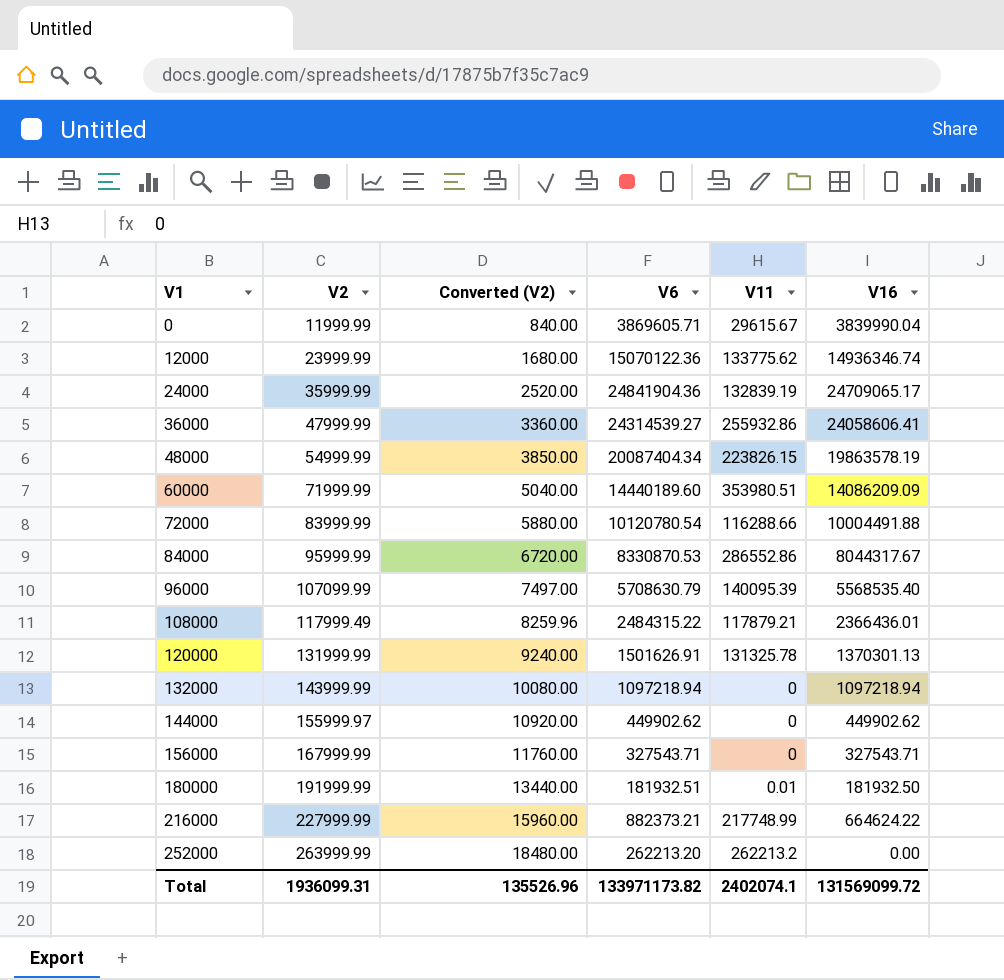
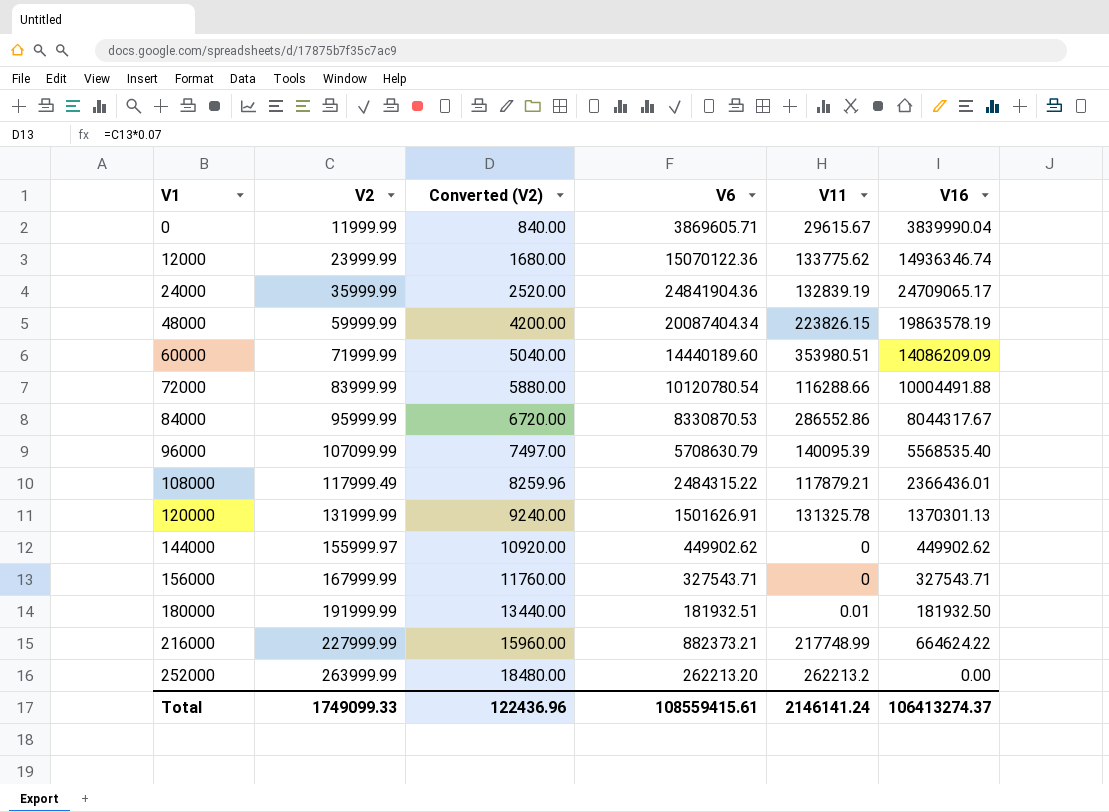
row 36000: 47999.99 | 3360.00 | 24314539.27 | 255932.86 | 24058606.41 -> none
row 132000: 143999.99 | 10080.00 | 1097218.94 | 0 | 1097218.94 -> none
48000 | V2: 54999.99 -> 59999.99
48000 | Converted (V2): 3850.00 -> 4200.00
Total | V2: 1936099.31 -> 1749099.33
Total | Converted (V2): 135526.96 -> 122436.96
Total | V6: 133971173.82 -> 108559415.61
Total | V11: 2402074.1 -> 2146141.24
Total | V16: 131569099.72 -> 106413274.37

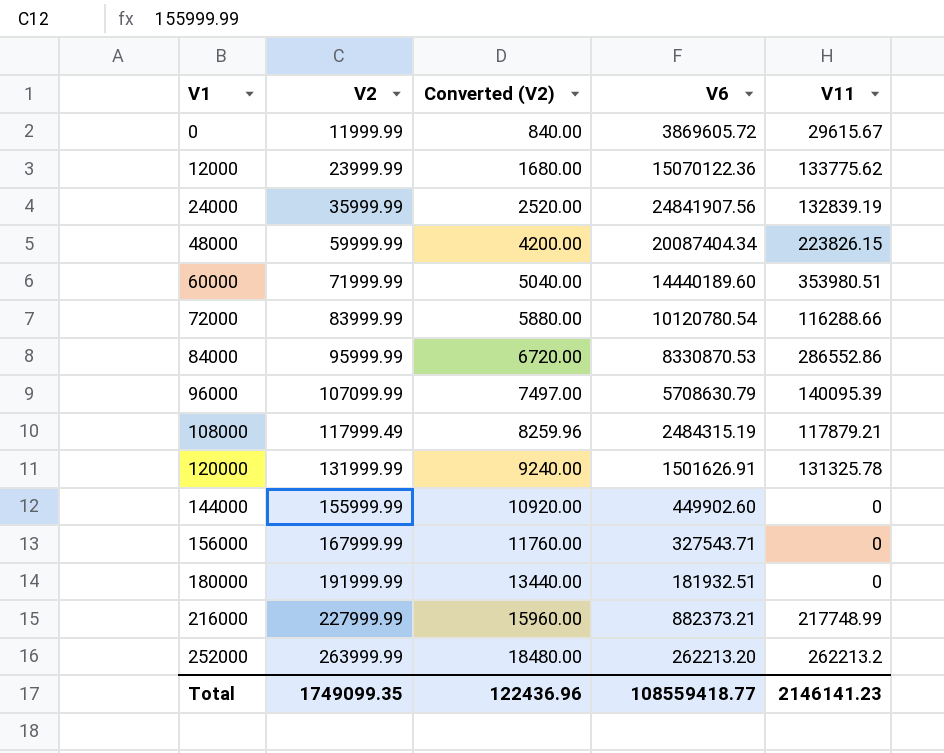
column V16 | formula: [V6] - [V11] -> none
0 | V6: 3869605.71 -> 3869605.72
24000 | V6: 24841904.36 -> 24841907.56
108000 | V6: 2484315.22 -> 2484315.19
144000 | V2: 155999.97 -> 155999.99
144000 | V6: 449902.62 -> 449902.60
180000 | V11: 0.01 -> 0
Total | V2: 1749099.33 -> 1749099.35
Total | V6: 108559415.61 -> 108559418.77
Total | V11: 2146141.24 -> 2146141.23

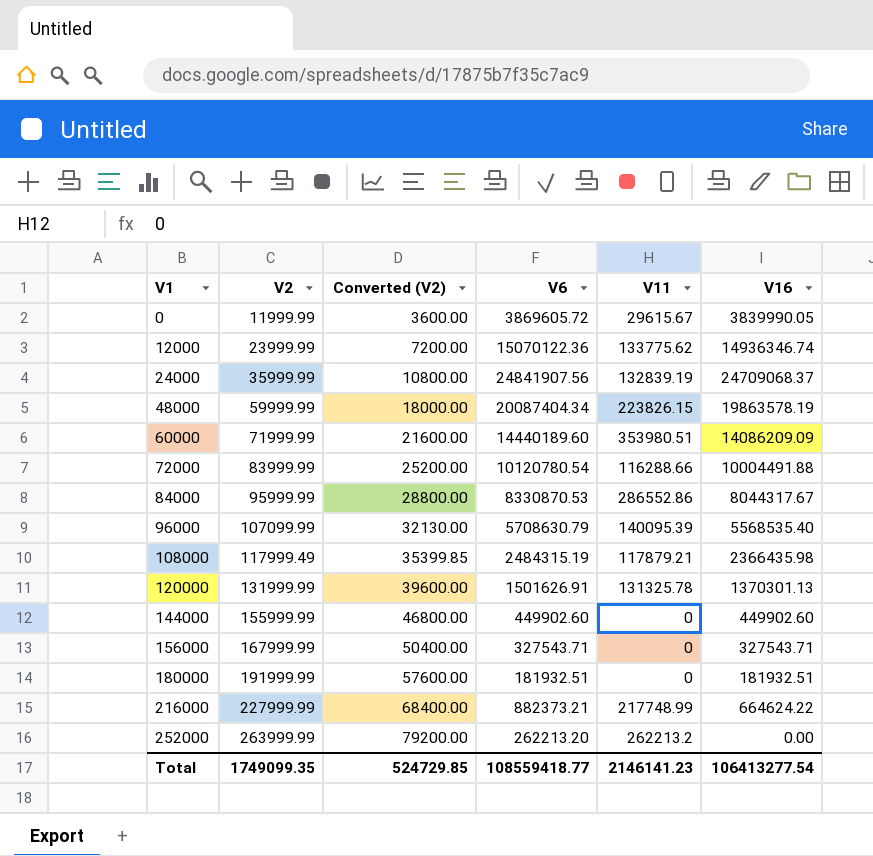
column Converted (V2) | formula: [V2] * 0.07 -> [V2] * 0.3
column V16 | formula: none -> [V6] - [V11]
Total | Converted (V2): 122436.96 -> 524729.85

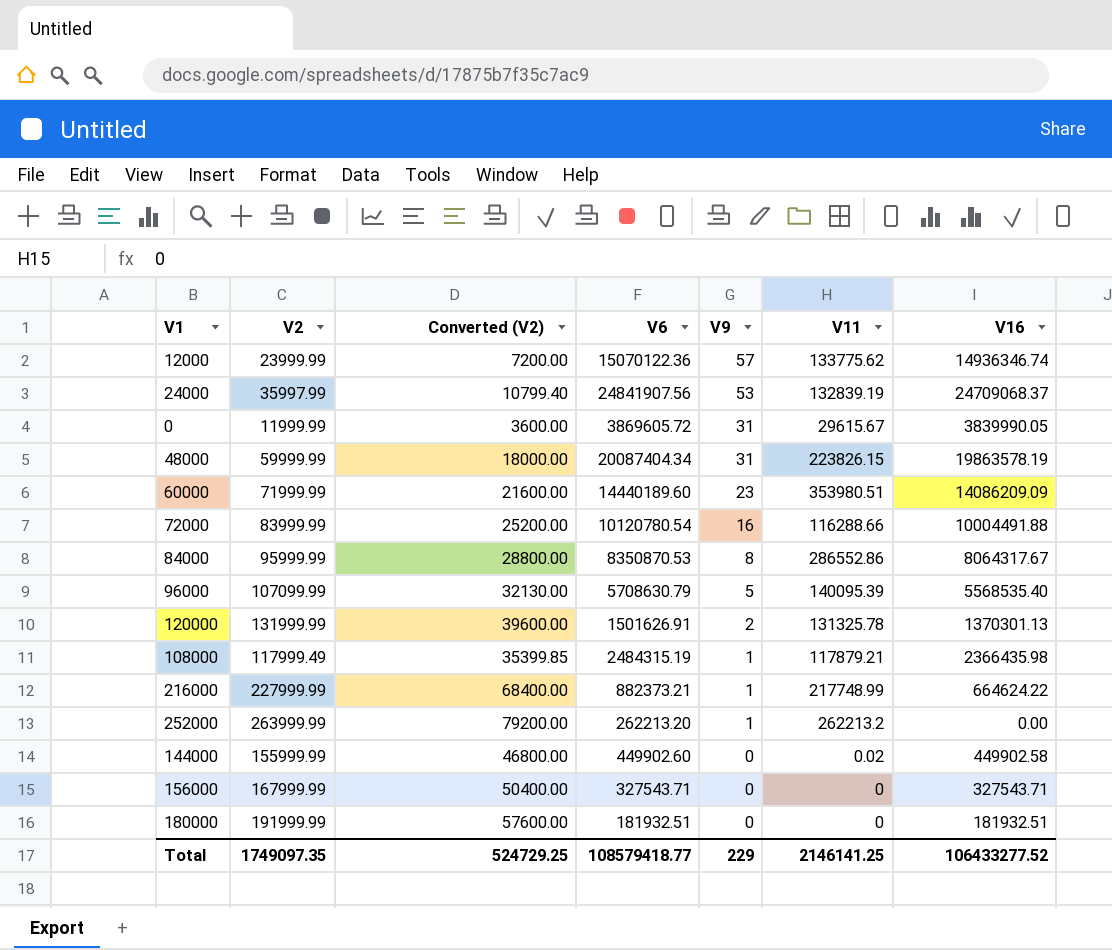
row order: V1 ascending -> V9 descending
column V9 | position: none -> 5
24000 | V2: 35999.99 -> 35997.99
24000 | Converted (V2): 10800.00 -> 10799.40
84000 | V6: 8330870.53 -> 8350870.53
84000 | V16: 8044317.67 -> 8064317.67
144000 | V11: 0 -> 0.02
144000 | V16: 449902.60 -> 449902.58
Total | V2: 1749099.35 -> 1749097.35
Total | Converted (V2): 524729.85 -> 524729.25
Total | V6: 108559418.77 -> 108579418.77
Total | V11: 2146141.23 -> 2146141.25
Total | V16: 106413277.54 -> 106433277.52

